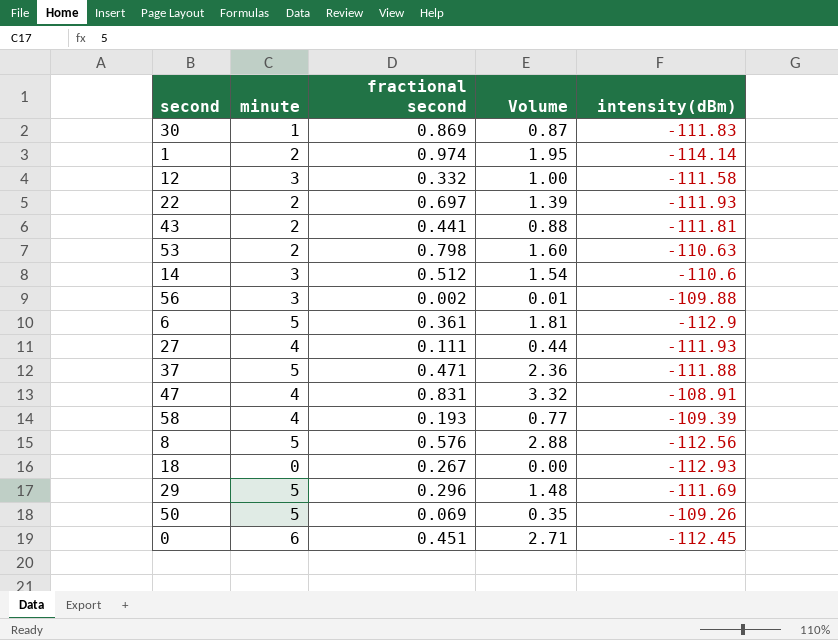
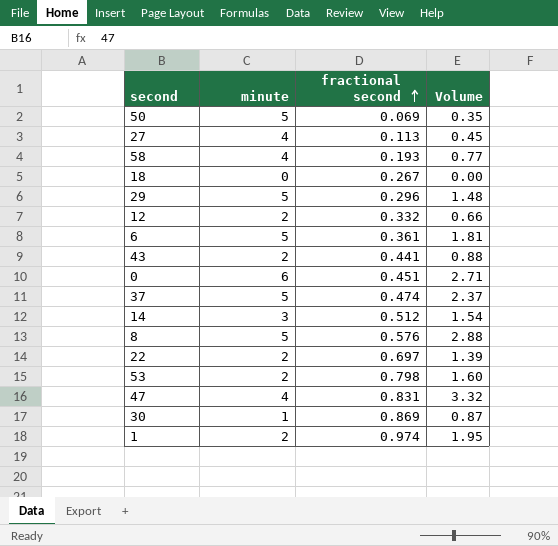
row order: none -> fractional second ascending
column intensity(dBm) | position: 5 -> none
row 56: 3 | 0.002 | 0.01 | -109.88 -> none
27 | fractional second: 0.111 -> 0.113
27 | Volume: 0.44 -> 0.45
12 | minute: 3 -> 2
12 | Volume: 1.00 -> 0.66
37 | fractional second: 0.471 -> 0.474
37 | Volume: 2.36 -> 2.37

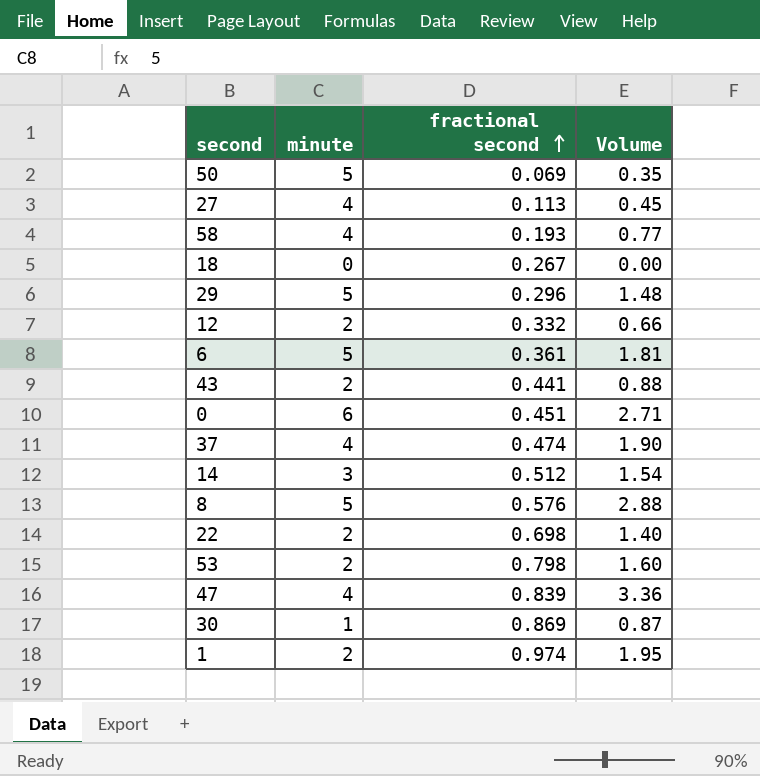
37 | minute: 5 -> 4
37 | Volume: 2.37 -> 1.90
22 | fractional second: 0.697 -> 0.698
22 | Volume: 1.39 -> 1.40
47 | fractional second: 0.831 -> 0.839
47 | Volume: 3.32 -> 3.36

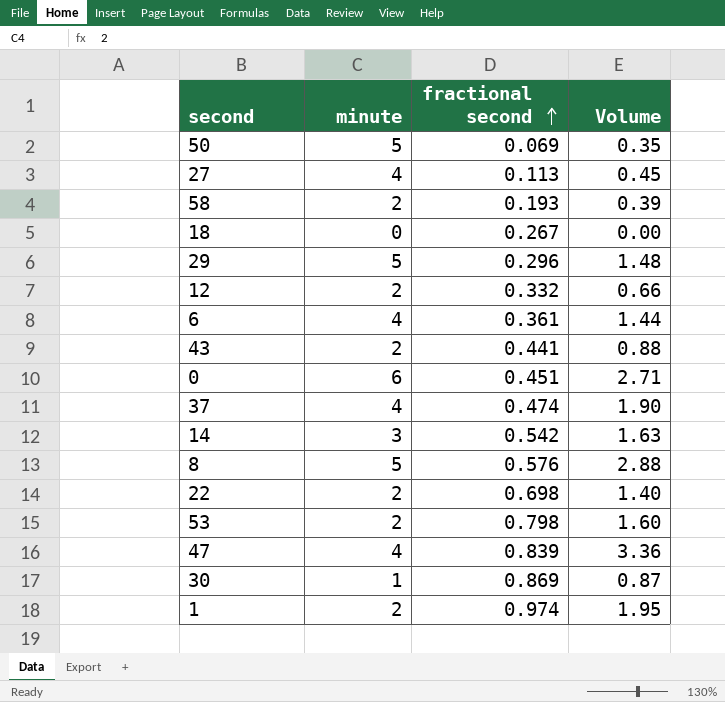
58 | minute: 4 -> 2
58 | Volume: 0.77 -> 0.39
6 | minute: 5 -> 4
6 | Volume: 1.81 -> 1.44
14 | fractional second: 0.512 -> 0.542
14 | Volume: 1.54 -> 1.63

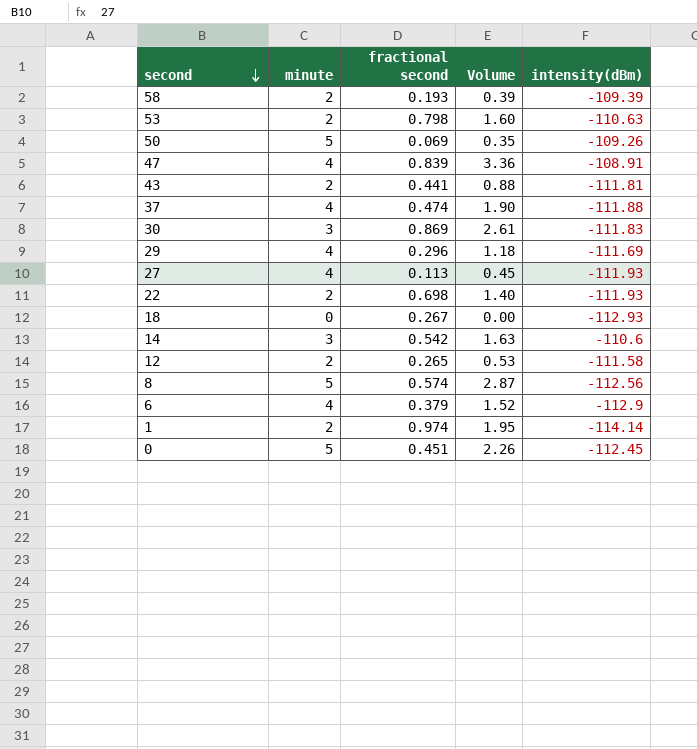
row order: fractional second ascending -> second descending
column intensity(dBm) | position: none -> 5
30 | minute: 1 -> 3
30 | Volume: 0.87 -> 2.61
29 | minute: 5 -> 4
29 | Volume: 1.48 -> 1.18
12 | fractional second: 0.332 -> 0.265
12 | Volume: 0.66 -> 0.53
8 | fractional second: 0.576 -> 0.574
8 | Volume: 2.88 -> 2.87
6 | fractional second: 0.361 -> 0.379
6 | Volume: 1.44 -> 1.52
0 | minute: 6 -> 5
0 | Volume: 2.71 -> 2.26

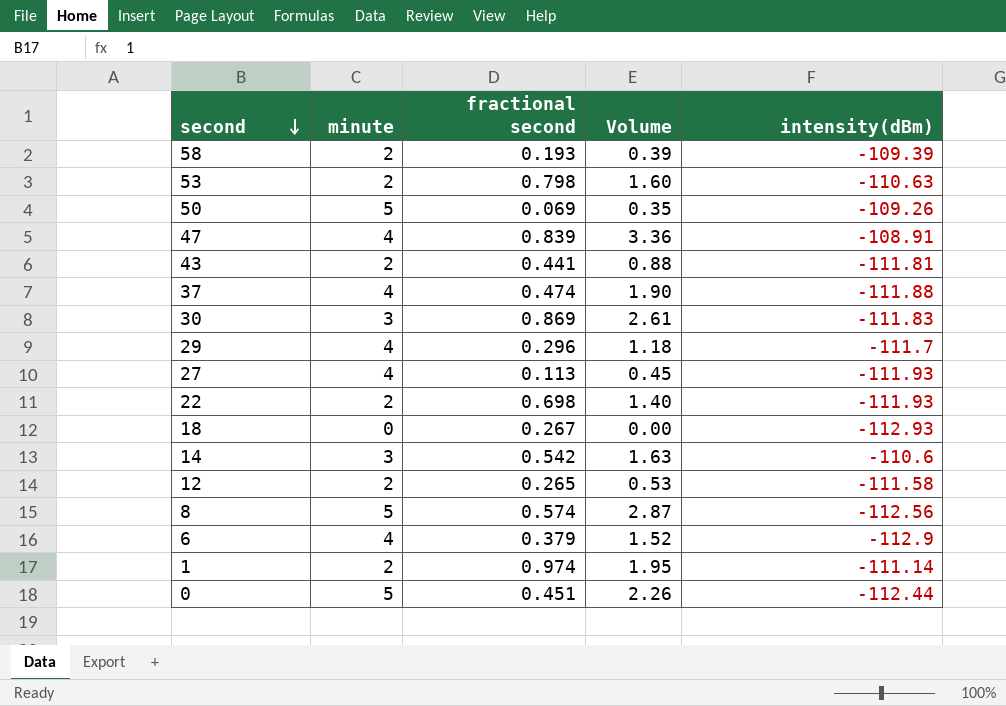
29 | intensity(dBm): -111.69 -> -111.7
1 | intensity(dBm): -114.14 -> -111.14
0 | intensity(dBm): -112.45 -> -112.44

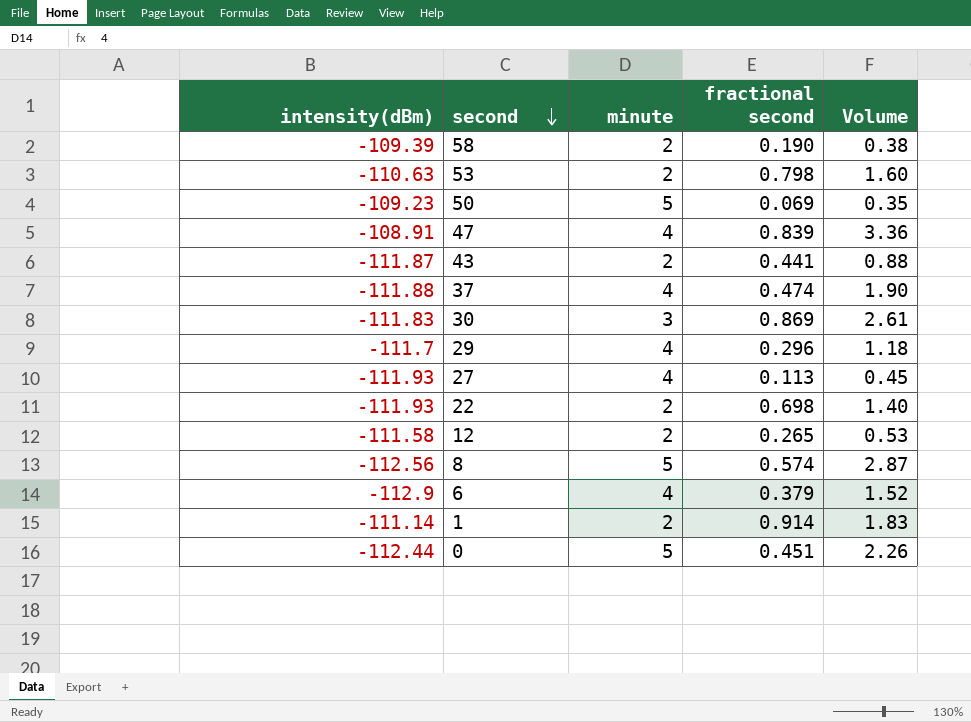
column intensity(dBm) | position: 5 -> 1
row 18: 0 | 0.267 | 0.00 | -112.93 -> none
row 14: 3 | 0.542 | 1.63 | -110.6 -> none
58 | fractional second: 0.193 -> 0.190
58 | Volume: 0.39 -> 0.38
50 | intensity(dBm): -109.26 -> -109.23
43 | intensity(dBm): -111.81 -> -111.87
1 | fractional second: 0.974 -> 0.914
1 | Volume: 1.95 -> 1.83

